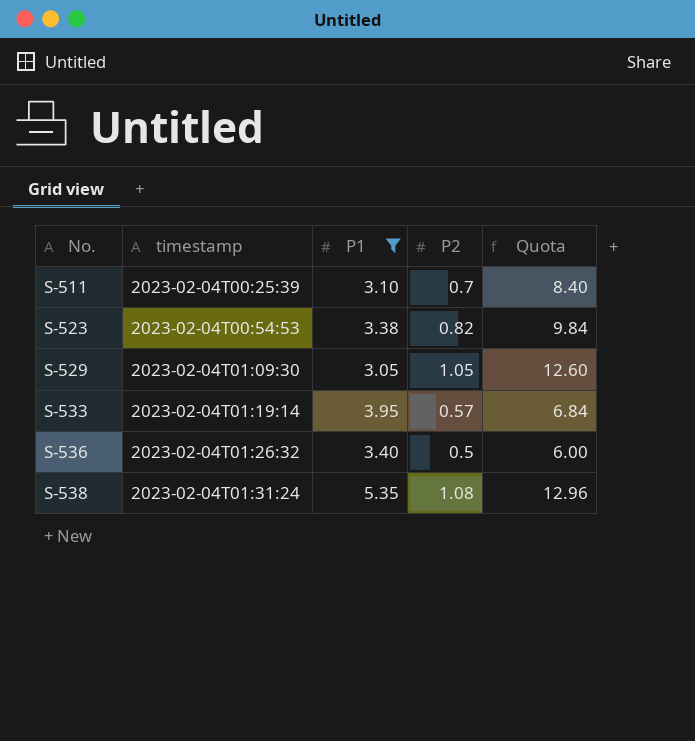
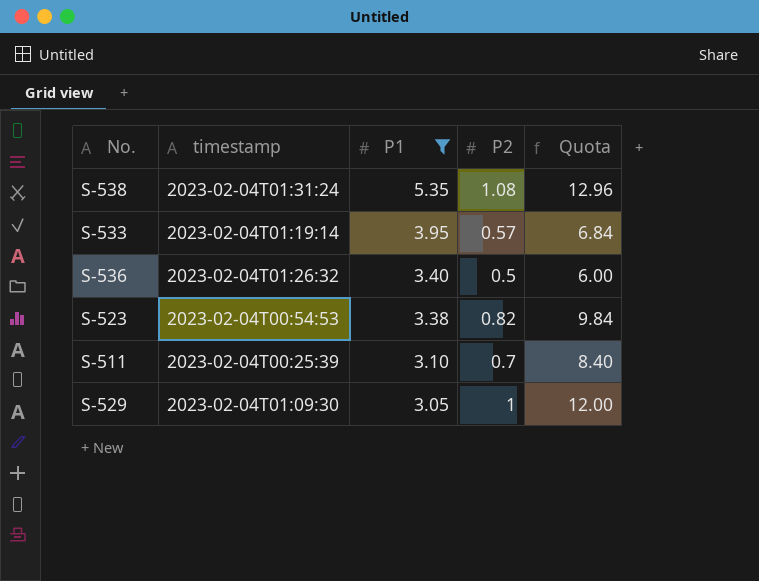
row order: No. ascending -> P1 descending
S-529 | P2: 1.05 -> 1
S-529 | Quota: 12.60 -> 12.00

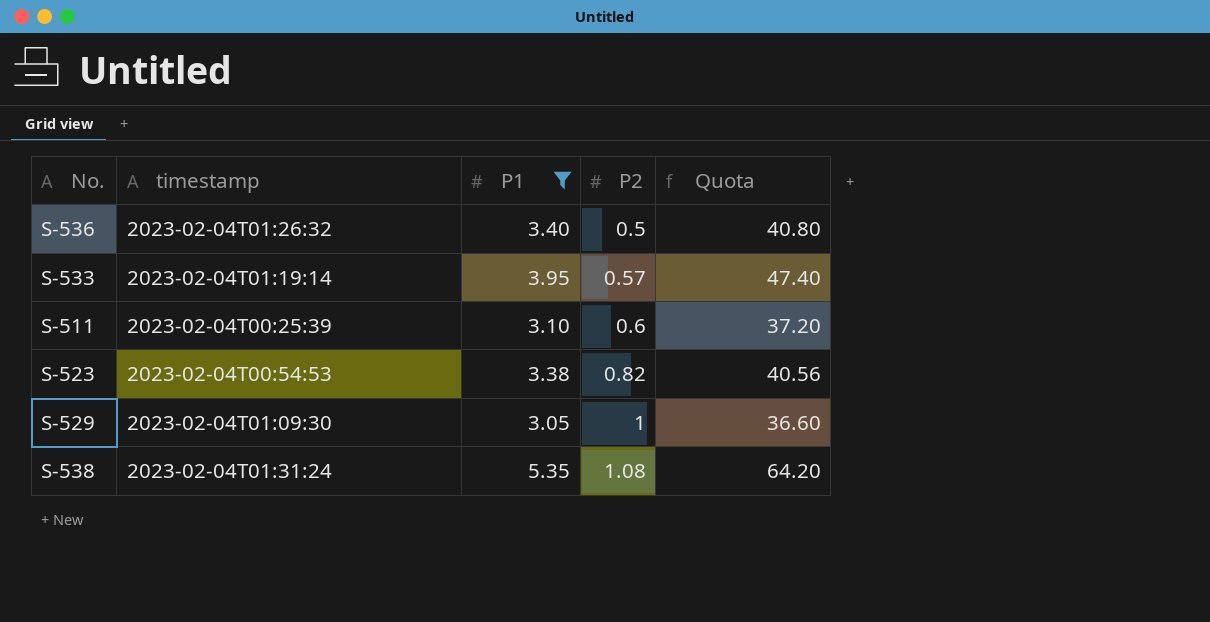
row order: P1 descending -> P2 ascending
column Quota | formula: [P2] * 12 -> [P1] * 12
S-511 | P2: 0.7 -> 0.6

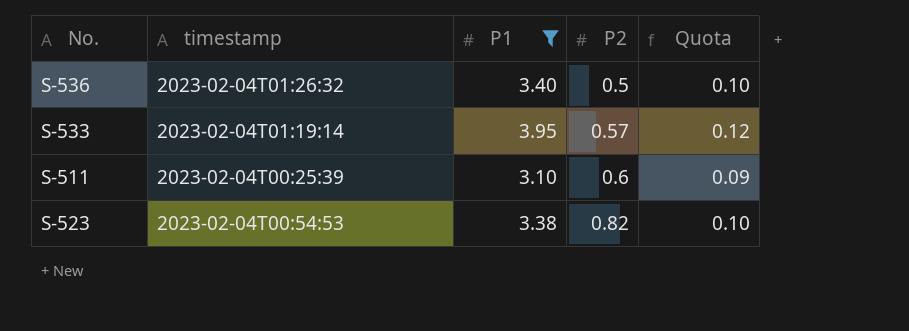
column Quota | formula: [P1] * 12 -> [P1] * 0.03
row S-529: 2023-02-04T01:09:30 | 3.05 | 1 | 36.60 -> none
row S-538: 2023-02-04T01:31:24 | 5.35 | 1.08 | 64.20 -> none

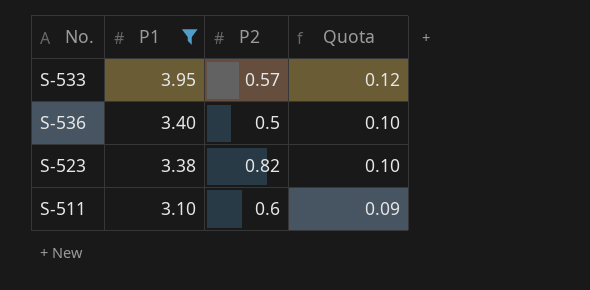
row order: P2 ascending -> P1 descending
column timestamp | position: 2 -> none

